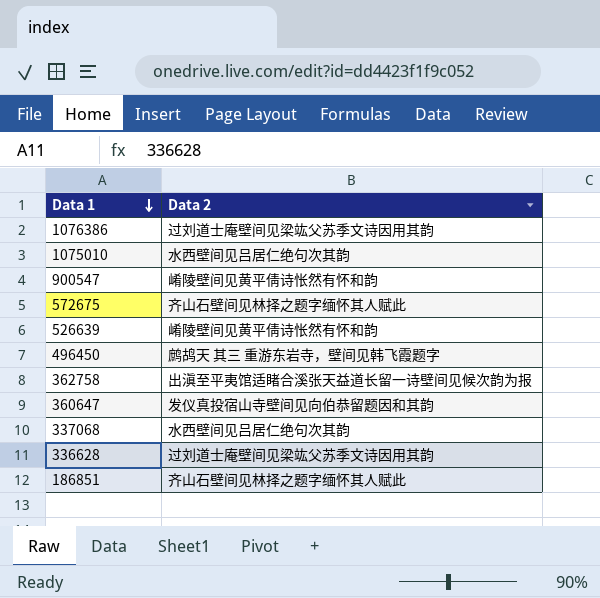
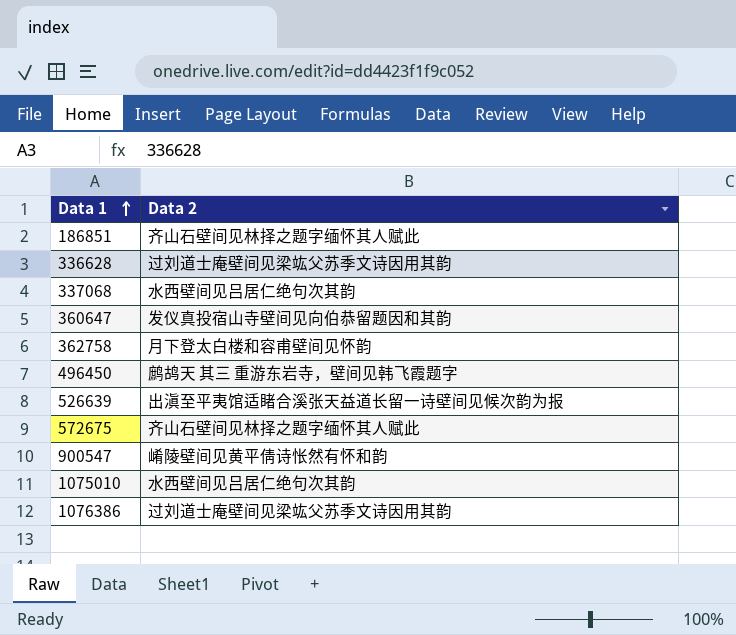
row order: Data 1 descending -> Data 1 ascending
362758 | Data 2: 出滇至平夷馆适睹合溪张天益道长留一诗壁间见候次韵为报 -> 月下登太白楼和容甫壁间见怀韵
526639 | Data 2: 崤陵壁间见黄平倩诗怅然有怀和韵 -> 出滇至平夷馆适睹合溪张天益道长留一诗壁间见候次韵为报

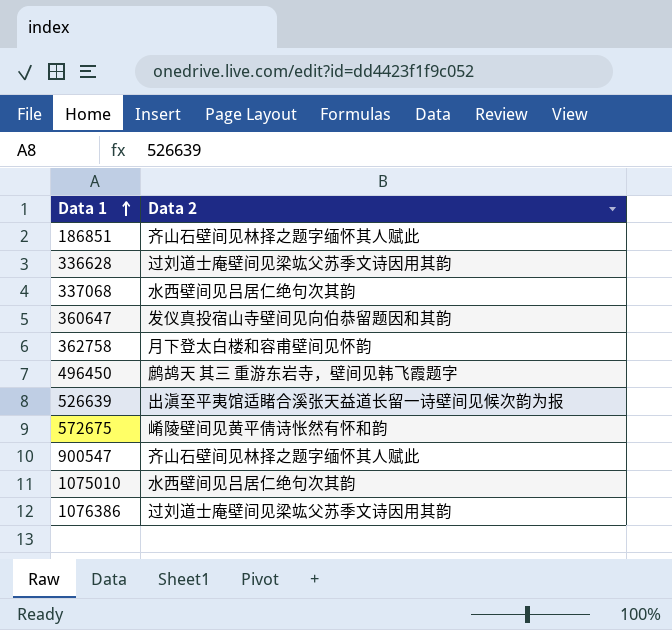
572675 | Data 2: 齐山石壁间见林择之题字缅怀其人赋此 -> 崤陵壁间见黄平倩诗怅然有怀和韵
900547 | Data 2: 崤陵壁间见黄平倩诗怅然有怀和韵 -> 齐山石壁间见林择之题字缅怀其人赋此

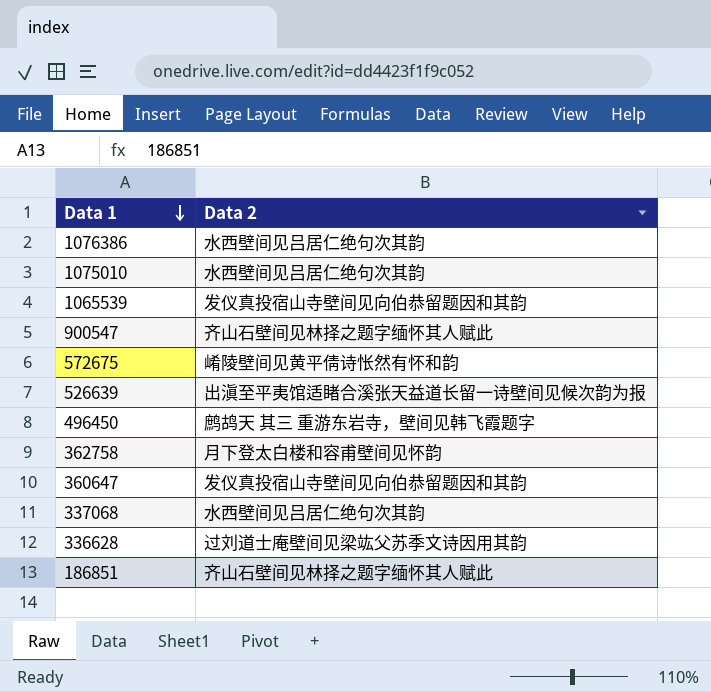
row order: Data 1 ascending -> Data 1 descending
1076386 | Data 2: 过刘道士庵壁间见梁竑父苏季文诗因用其韵 -> 水西壁间见吕居仁绝句次其韵
row 1065539: none -> 发仪真投宿山寺壁间见向伯恭留题因和其韵

